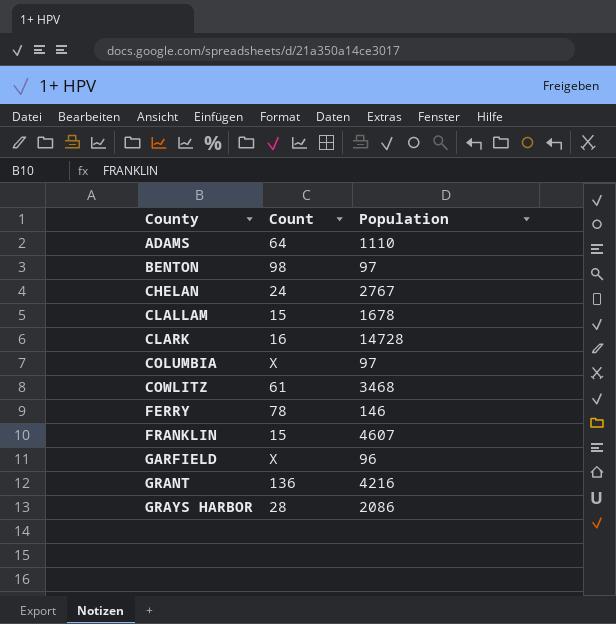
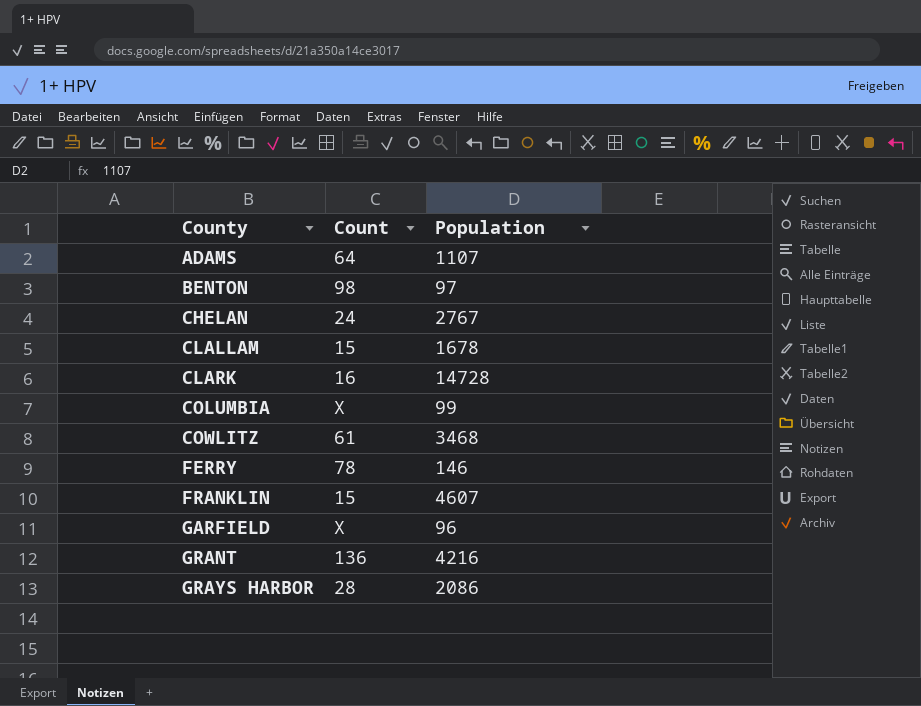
ADAMS | Population: 1110 -> 1107
COLUMBIA | Population: 97 -> 99

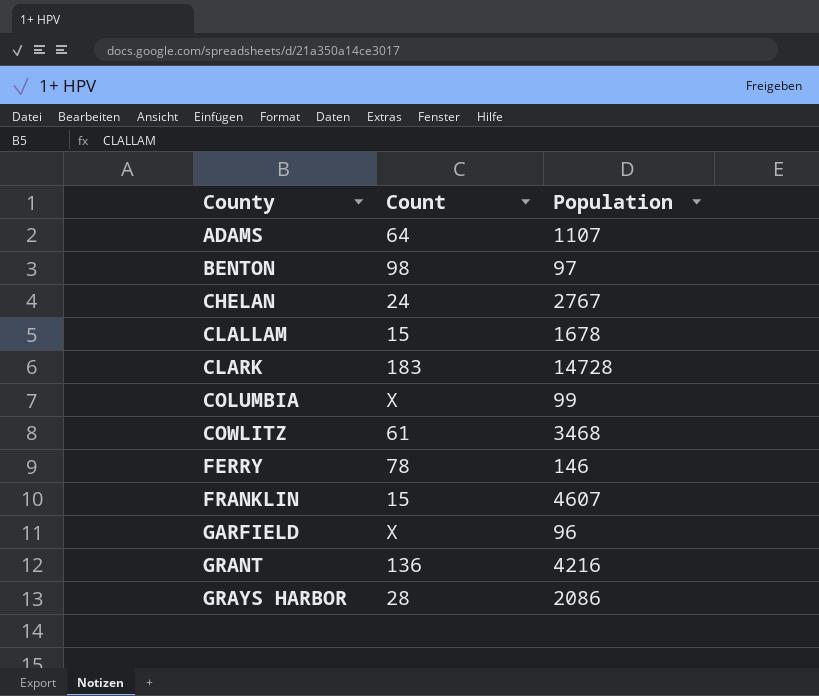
CLARK | Count: 16 -> 183

